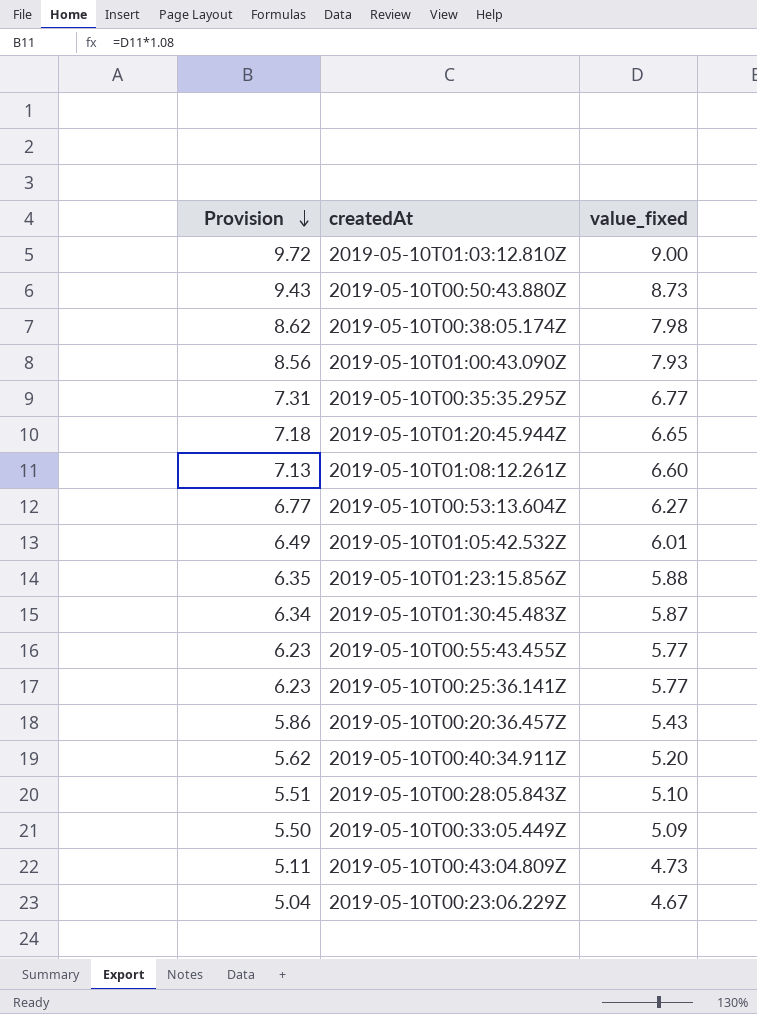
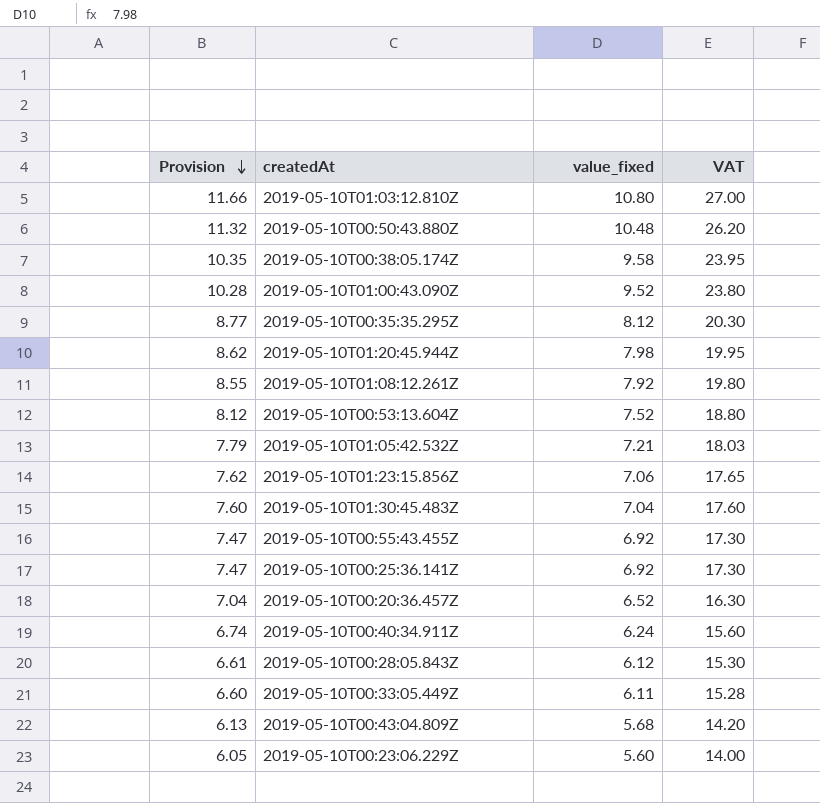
column VAT | formula: none -> [value_fixed] * 2.5
2019-05-10T01:03:12.810Z | Provision: 9.72 -> 11.66
2019-05-10T01:03:12.810Z | value_fixed: 9.00 -> 10.80
2019-05-10T00:50:43.880Z | Provision: 9.43 -> 11.32
2019-05-10T00:50:43.880Z | value_fixed: 8.73 -> 10.48
2019-05-10T00:38:05.174Z | Provision: 8.62 -> 10.35
2019-05-10T00:38:05.174Z | value_fixed: 7.98 -> 9.58
2019-05-10T01:00:43.090Z | Provision: 8.56 -> 10.28
2019-05-10T01:00:43.090Z | value_fixed: 7.93 -> 9.52
2019-05-10T00:35:35.295Z | Provision: 7.31 -> 8.77
2019-05-10T00:35:35.295Z | value_fixed: 6.77 -> 8.12
2019-05-10T01:20:45.944Z | Provision: 7.18 -> 8.62
2019-05-10T01:20:45.944Z | value_fixed: 6.65 -> 7.98
2019-05-10T01:08:12.261Z | Provision: 7.13 -> 8.55
2019-05-10T01:08:12.261Z | value_fixed: 6.60 -> 7.92
2019-05-10T00:53:13.604Z | Provision: 6.77 -> 8.12
2019-05-10T00:53:13.604Z | value_fixed: 6.27 -> 7.52
2019-05-10T01:05:42.532Z | Provision: 6.49 -> 7.79
2019-05-10T01:05:42.532Z | value_fixed: 6.01 -> 7.21
2019-05-10T01:23:15.856Z | Provision: 6.35 -> 7.62
2019-05-10T01:23:15.856Z | value_fixed: 5.88 -> 7.06
2019-05-10T01:30:45.483Z | Provision: 6.34 -> 7.60
2019-05-10T01:30:45.483Z | value_fixed: 5.87 -> 7.04
2019-05-10T00:55:43.455Z | Provision: 6.23 -> 7.47
2019-05-10T00:55:43.455Z | value_fixed: 5.77 -> 6.92
2019-05-10T00:25:36.141Z | Provision: 6.23 -> 7.47
2019-05-10T00:25:36.141Z | value_fixed: 5.77 -> 6.92
2019-05-10T00:20:36.457Z | Provision: 5.86 -> 7.04
2019-05-10T00:20:36.457Z | value_fixed: 5.43 -> 6.52
2019-05-10T00:40:34.911Z | Provision: 5.62 -> 6.74
2019-05-10T00:40:34.911Z | value_fixed: 5.20 -> 6.24
2019-05-10T00:28:05.843Z | Provision: 5.51 -> 6.61
2019-05-10T00:28:05.843Z | value_fixed: 5.10 -> 6.12
2019-05-10T00:33:05.449Z | Provision: 5.50 -> 6.60
2019-05-10T00:33:05.449Z | value_fixed: 5.09 -> 6.11
2019-05-10T00:43:04.809Z | Provision: 5.11 -> 6.13
2019-05-10T00:43:04.809Z | value_fixed: 4.73 -> 5.68
2019-05-10T00:23:06.229Z | Provision: 5.04 -> 6.05
2019-05-10T00:23:06.229Z | value_fixed: 4.67 -> 5.60

